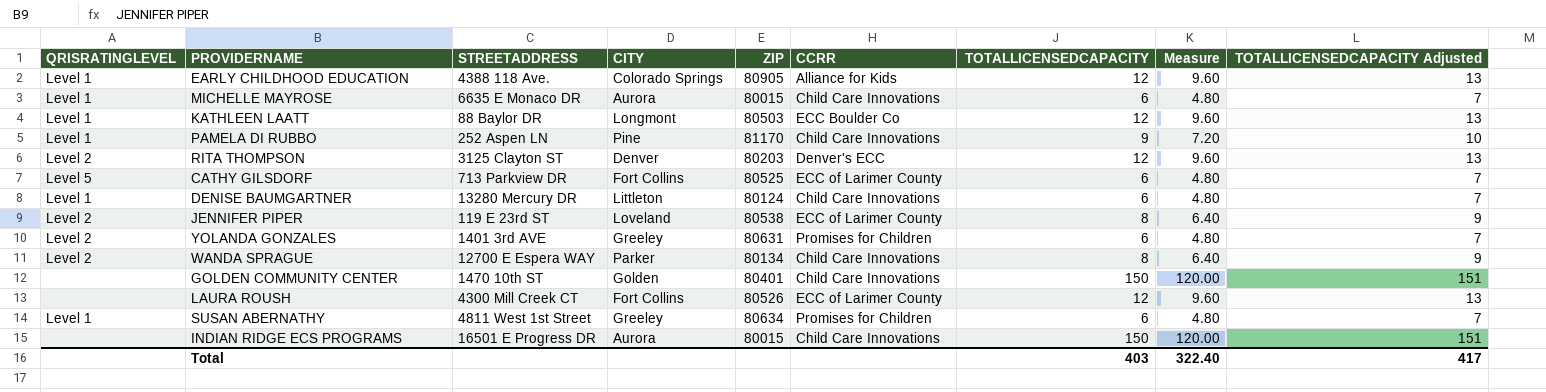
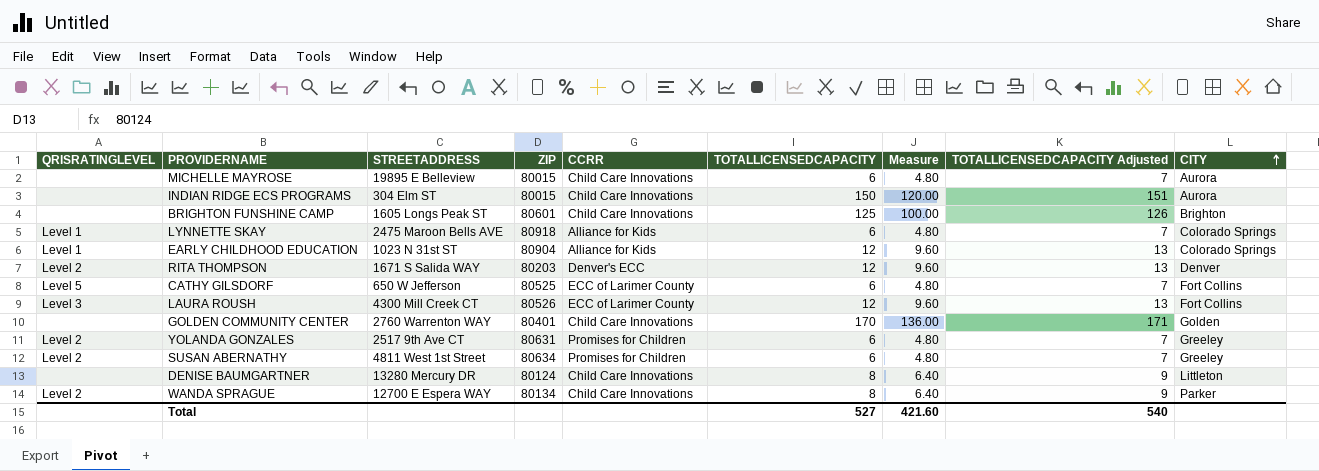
row order: none -> CITY ascending
column CITY | position: 4 -> 9
row KATHLEEN LAATT: Level 1 | 88 Baylor DR | Longmont | 80503 | ECC Boulder Co | 12 | 9.60 | 13 -> none
row PAMELA DI RUBBO: Level 1 | 252 Aspen LN | Pine | 81170 | Child Care Innovations | 9 | 7.20 | 10 -> none
row JENNIFER PIPER: Level 2 | 119 E 23rd ST | Loveland | 80538 | ECC of Larimer County | 8 | 6.40 | 9 -> none
MICHELLE MAYROSE | QRISRATINGLEVEL: Level 1 -> none
MICHELLE MAYROSE | STREETADDRESS: 6635 E Monaco DR -> 19895 E Belleview
INDIAN RIDGE ECS PROGRAMS | STREETADDRESS: 16501 E Progress DR -> 304 Elm ST
row BRIGHTON FUNSHINE CAMP: none -> none | 1605 Longs Peak ST | 80601 | Child Care Innovations | 125 | 100.00 | 126 | Brighton
row LYNNETTE SKAY: none -> Level 1 | 2475 Maroon Bells AVE | 80918 | Alliance for Kids | 6 | 4.80 | 7 | Colorado Springs
EARLY CHILDHOOD EDUCATION | STREETADDRESS: 4388 118 Ave. -> 1023 N 31st ST
EARLY CHILDHOOD EDUCATION | ZIP: 80905 -> 80904
RITA THOMPSON | STREETADDRESS: 3125 Clayton ST -> 1671 S Salida WAY
CATHY GILSDORF | STREETADDRESS: 713 Parkview DR -> 650 W Jefferson
LAURA ROUSH | QRISRATINGLEVEL: none -> Level 3
GOLDEN COMMUNITY CENTER | STREETADDRESS: 1470 10th ST -> 2760 Warrenton WAY
GOLDEN COMMUNITY CENTER | TOTALLICENSEDCAPACITY: 150 -> 170
GOLDEN COMMUNITY CENTER | Measure: 120.00 -> 136.00
GOLDEN COMMUNITY CENTER | TOTALLICENSEDCAPACITY Adjusted: 151 -> 171
YOLANDA GONZALES | STREETADDRESS: 1401 3rd AVE -> 2517 9th Ave CT
SUSAN ABERNATHY | QRISRATINGLEVEL: Level 1 -> Level 2
DENISE BAUMGARTNER | QRISRATINGLEVEL: Level 1 -> none
DENISE BAUMGARTNER | TOTALLICENSEDCAPACITY: 6 -> 8
DENISE BAUMGARTNER | Measure: 4.80 -> 6.40
DENISE BAUMGARTNER | TOTALLICENSEDCAPACITY Adjusted: 7 -> 9
Total | TOTALLICENSEDCAPACITY: 403 -> 527
Total | Measure: 322.40 -> 421.60
Total | TOTALLICENSEDCAPACITY Adjusted: 417 -> 540

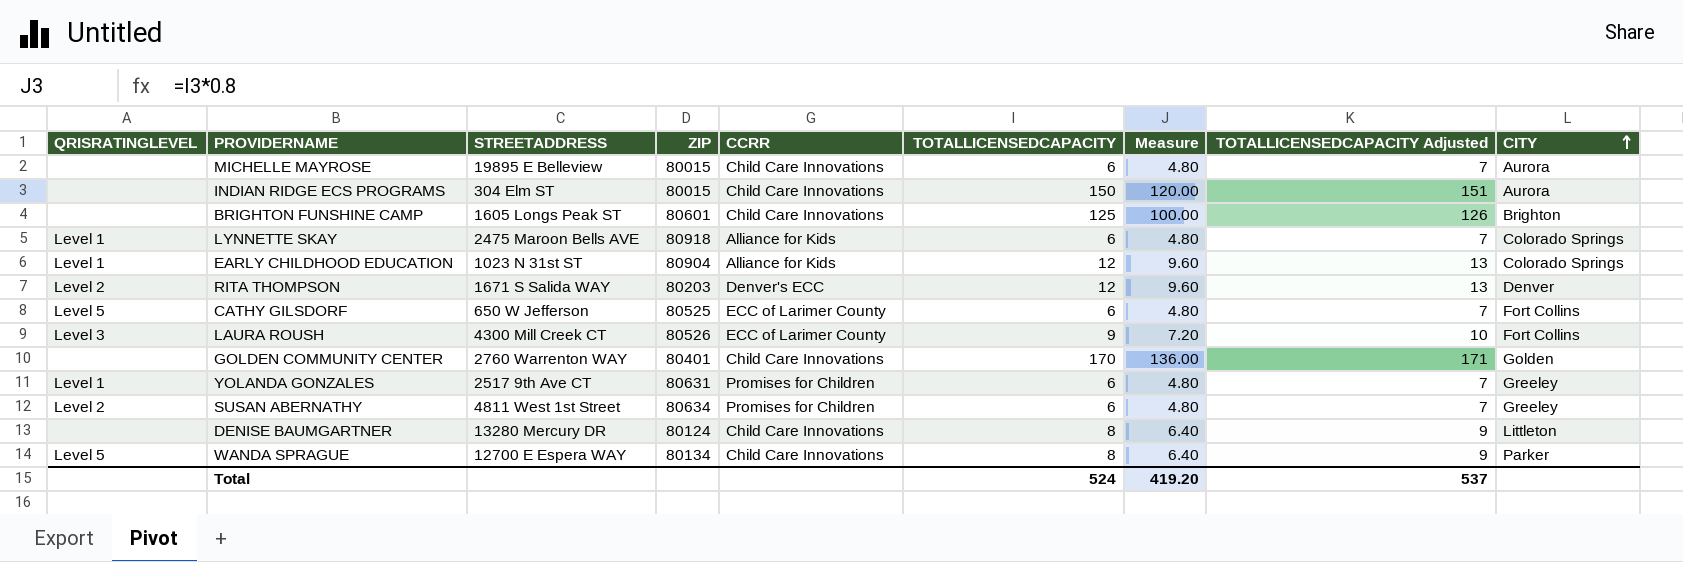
LAURA ROUSH | TOTALLICENSEDCAPACITY: 12 -> 9
LAURA ROUSH | Measure: 9.60 -> 7.20
LAURA ROUSH | TOTALLICENSEDCAPACITY Adjusted: 13 -> 10
YOLANDA GONZALES | QRISRATINGLEVEL: Level 2 -> Level 1
WANDA SPRAGUE | QRISRATINGLEVEL: Level 2 -> Level 5
Total | TOTALLICENSEDCAPACITY: 527 -> 524
Total | Measure: 421.60 -> 419.20
Total | TOTALLICENSEDCAPACITY Adjusted: 540 -> 537

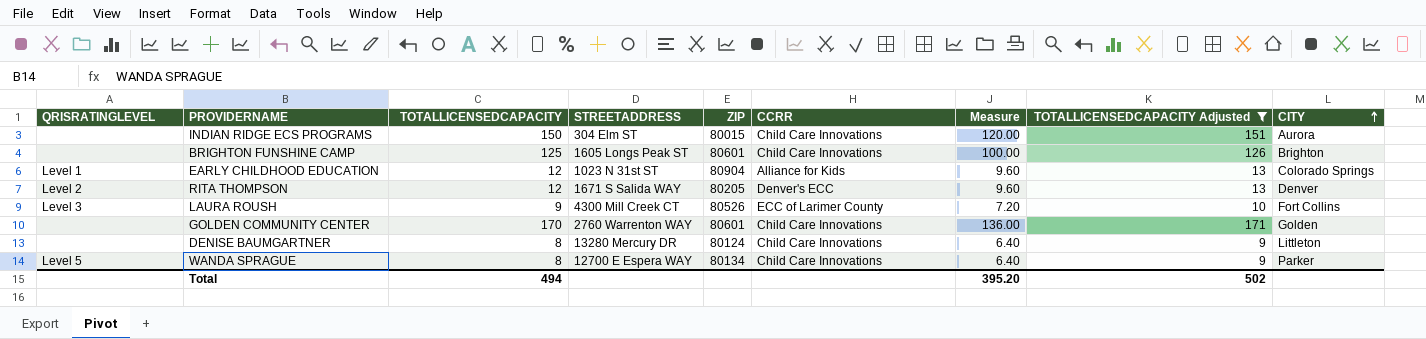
filter: none -> TOTALLICENSEDCAPACITY Adjusted != 7
column TOTALLICENSEDCAPACITY | position: 6 -> 3
RITA THOMPSON | ZIP: 80203 -> 80205
GOLDEN COMMUNITY CENTER | ZIP: 80401 -> 80601
Total | TOTALLICENSEDCAPACITY: 524 -> 494
Total | Measure: 419.20 -> 395.20
Total | TOTALLICENSEDCAPACITY Adjusted: 537 -> 502

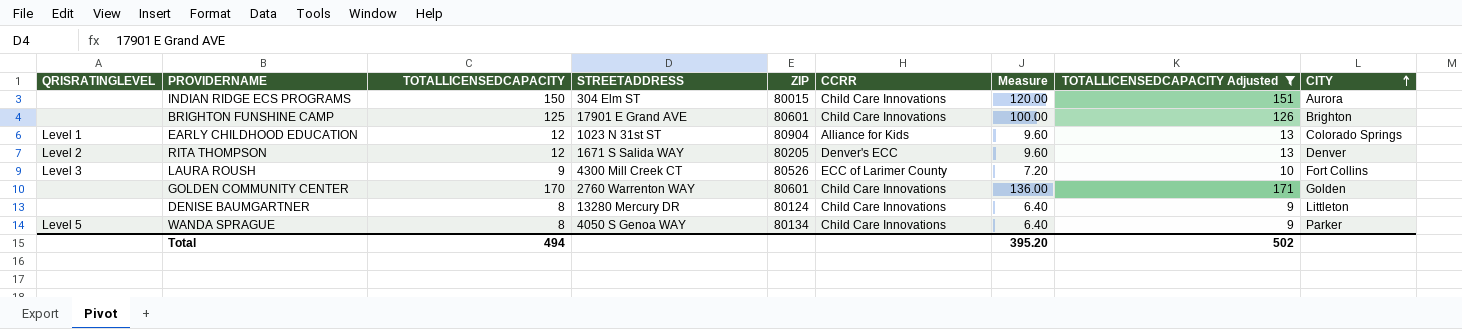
BRIGHTON FUNSHINE CAMP | STREETADDRESS: 1605 Longs Peak ST -> 17901 E Grand AVE
WANDA SPRAGUE | STREETADDRESS: 12700 E Espera WAY -> 4050 S Genoa WAY

